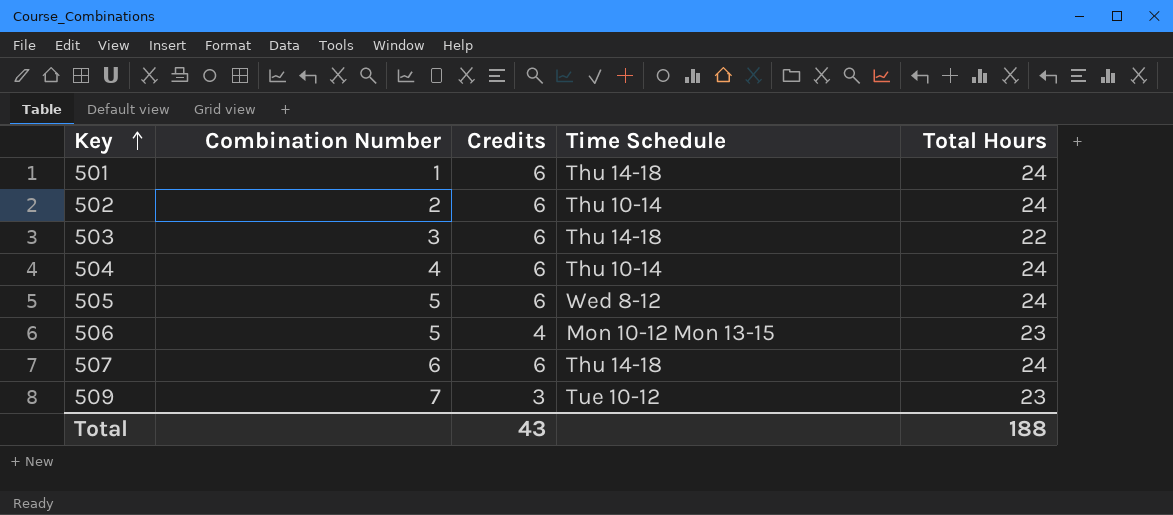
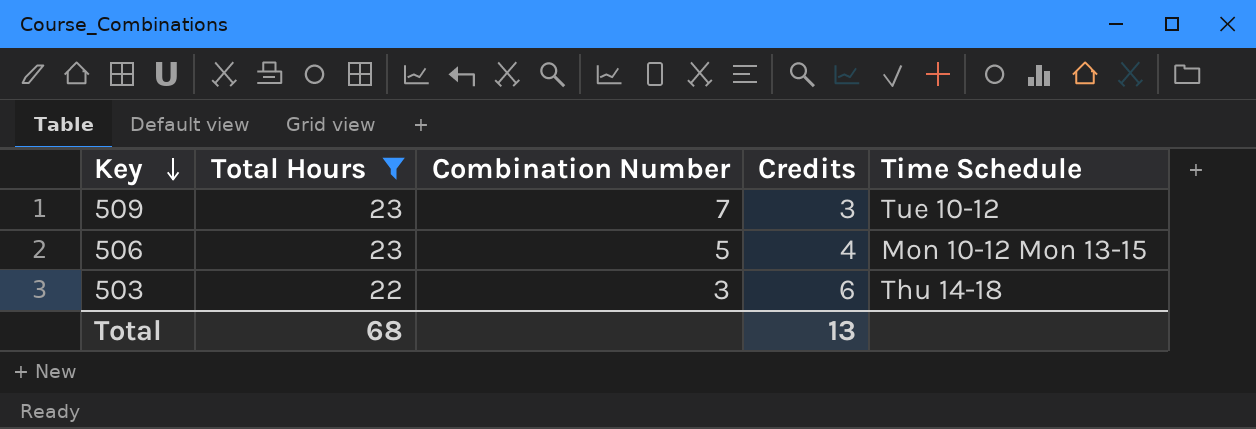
filter: none -> Total Hours != 24
row order: Key ascending -> Key descending
column Total Hours | position: 5 -> 2
Total | Total Hours: 188 -> 68
Total | Credits: 43 -> 13

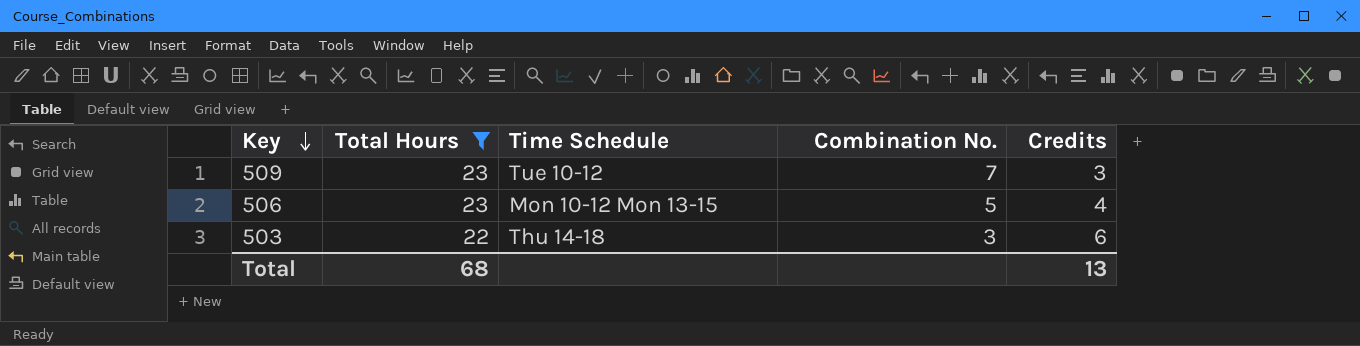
column Time Schedule | position: 5 -> 3
column name: Combination Number -> Combination No.

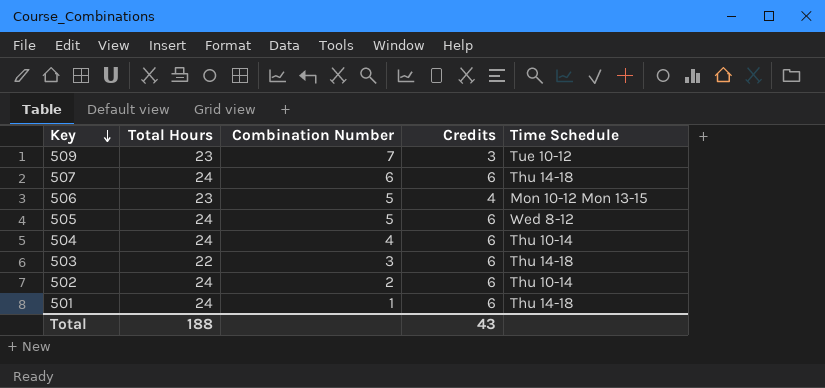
filter: Total Hours != 24 -> none
column name: Combination No. -> Combination Number
column Time Schedule | position: 3 -> 5
Total | Total Hours: 68 -> 188
Total | Credits: 13 -> 43

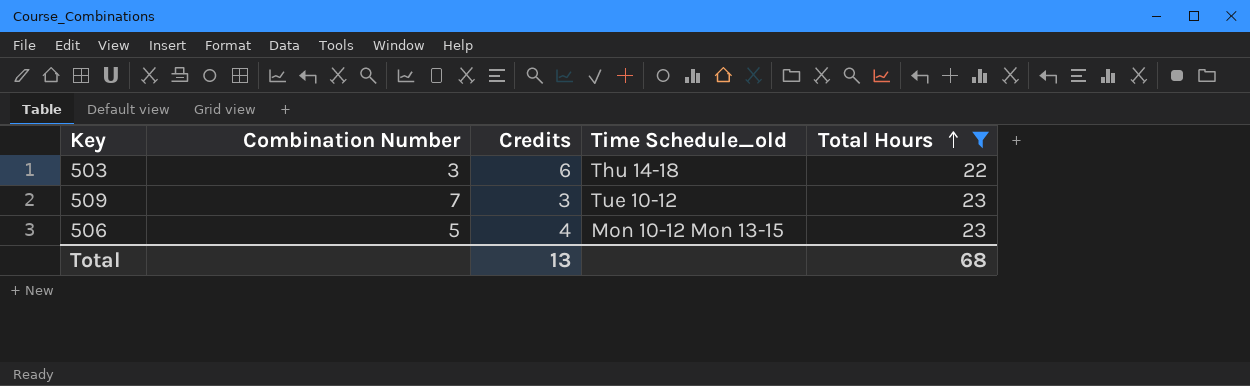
filter: none -> Total Hours != 24
row order: Key descending -> Total Hours ascending
column name: Time Schedule -> Time Schedule_old
column Total Hours | position: 2 -> 5
Total | Credits: 43 -> 13
Total | Total Hours: 188 -> 68

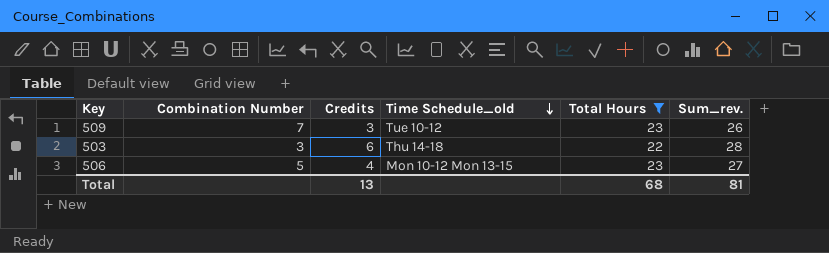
row order: Total Hours ascending -> Time Schedule_old descending
column Sum_rev. | formula: none -> [Credits] + [Total Hours]

